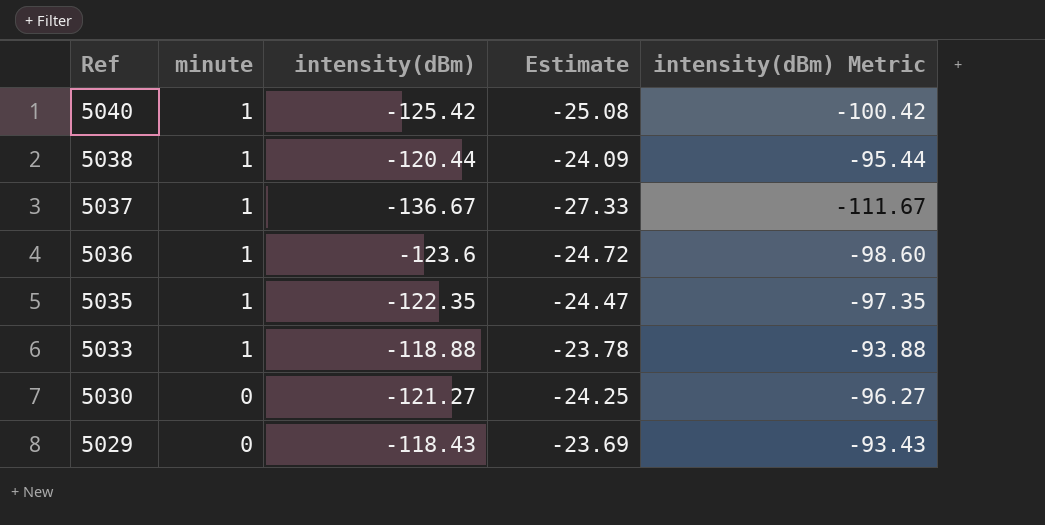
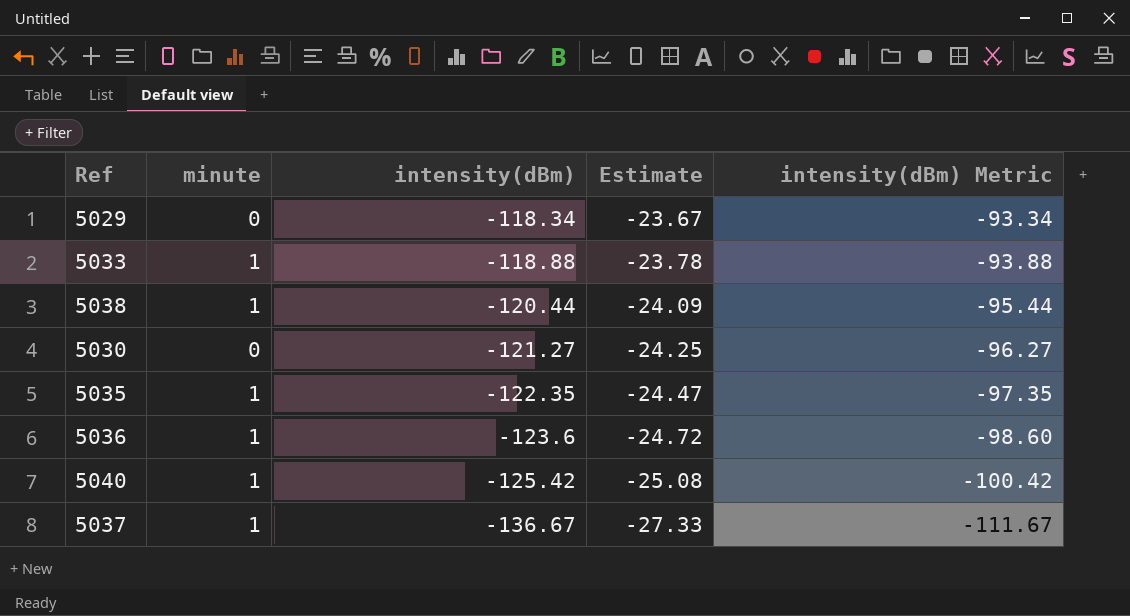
row order: Ref descending -> intensity(dBm) descending
5029 | intensity(dBm): -118.43 -> -118.34
5029 | Estimate: -23.69 -> -23.67
5029 | intensity(dBm) Metric: -93.43 -> -93.34

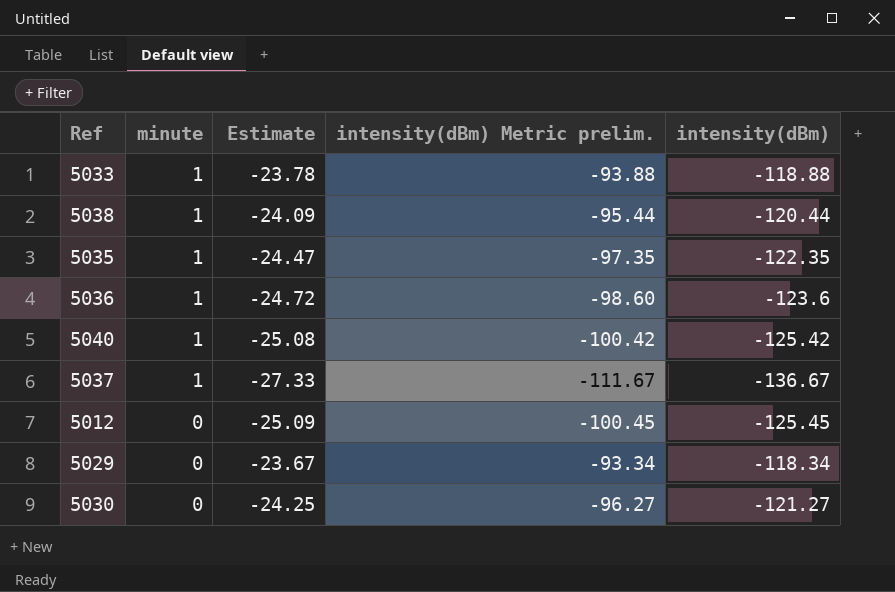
row order: intensity(dBm) descending -> minute descending
column name: intensity(dBm) Metric -> intensity(dBm) Metric prelim.
column intensity(dBm) | position: 3 -> 5
row 5012: none -> 0 | -25.09 | -100.45 | -125.45

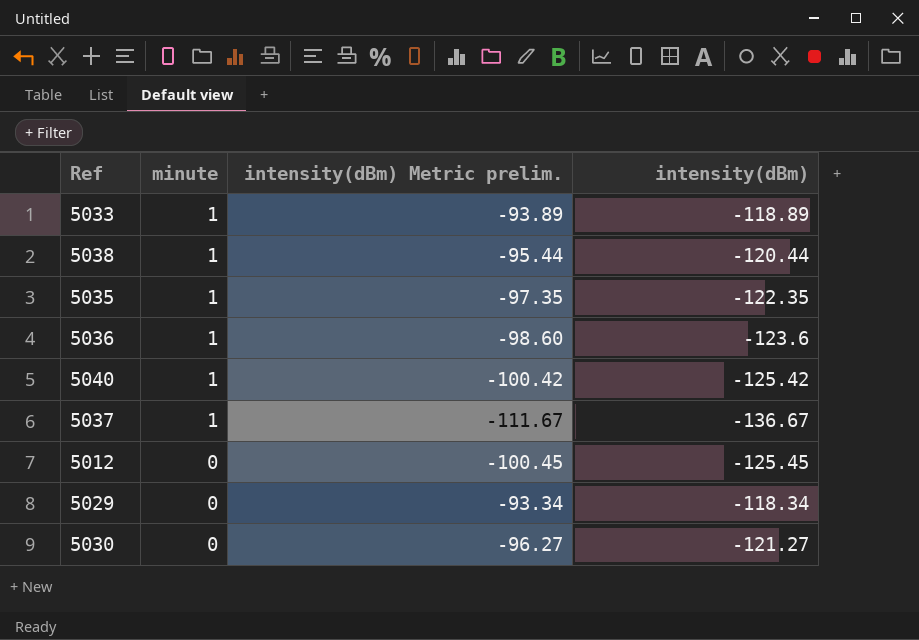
column Estimate | formula: [intensity(dBm)] * 0.2 -> none
5033 | intensity(dBm) Metric prelim.: -93.88 -> -93.89
5033 | intensity(dBm): -118.88 -> -118.89

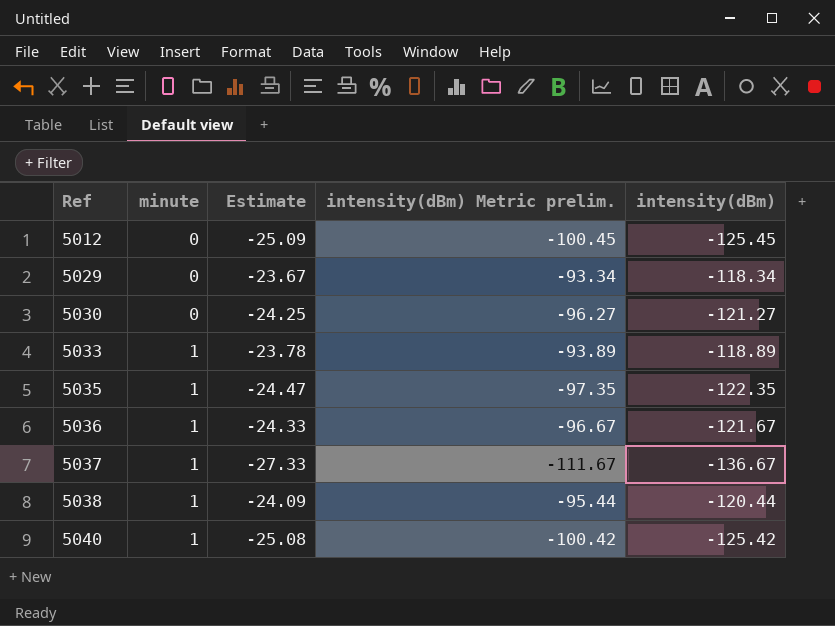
row order: minute descending -> Ref ascending
column Estimate | formula: none -> [intensity(dBm)] * 0.2
5036 | intensity(dBm) Metric prelim.: -98.60 -> -96.67
5036 | intensity(dBm): -123.6 -> -121.67

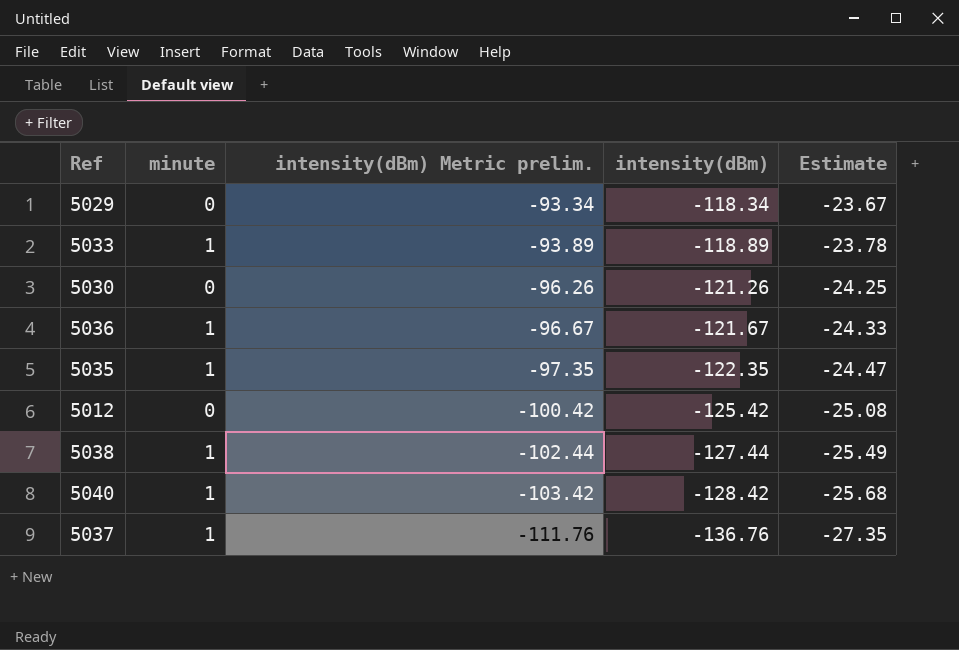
row order: Ref ascending -> intensity(dBm) Metric prelim. descending
column Estimate | position: 3 -> 5
5030 | intensity(dBm) Metric prelim.: -96.27 -> -96.26
5030 | intensity(dBm): -121.27 -> -121.26
5012 | intensity(dBm) Metric prelim.: -100.45 -> -100.42
5012 | intensity(dBm): -125.45 -> -125.42
5012 | Estimate: -25.09 -> -25.08
5038 | intensity(dBm) Metric prelim.: -95.44 -> -102.44
5038 | intensity(dBm): -120.44 -> -127.44
5038 | Estimate: -24.09 -> -25.49
5040 | intensity(dBm) Metric prelim.: -100.42 -> -103.42
5040 | intensity(dBm): -125.42 -> -128.42
5040 | Estimate: -25.08 -> -25.68
5037 | intensity(dBm) Metric prelim.: -111.67 -> -111.76
5037 | intensity(dBm): -136.67 -> -136.76
5037 | Estimate: -27.33 -> -27.35

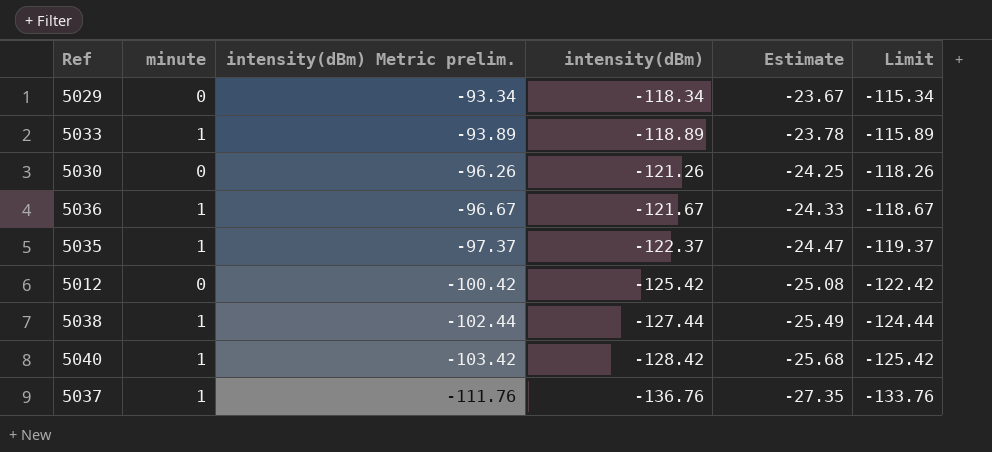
column Limit | formula: none -> [intensity(dBm)] + 3
5035 | intensity(dBm) Metric prelim.: -97.35 -> -97.37
5035 | intensity(dBm): -122.35 -> -122.37

